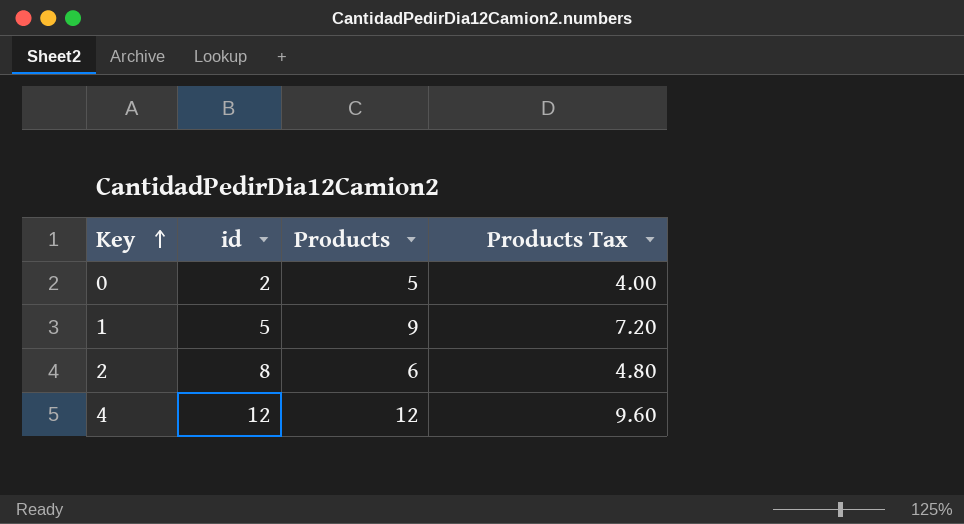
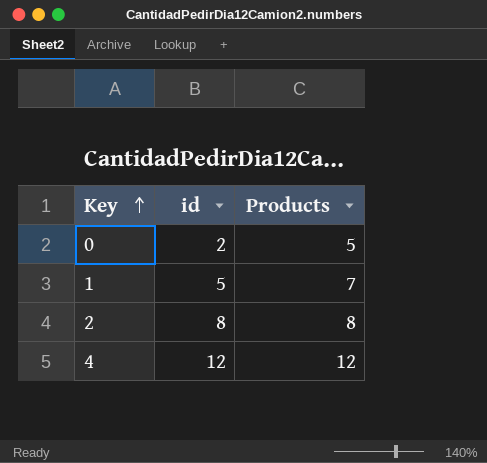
column Products Tax | formula: [Products] * 0.8 -> none
1 | Products: 9 -> 7
2 | Products: 6 -> 8

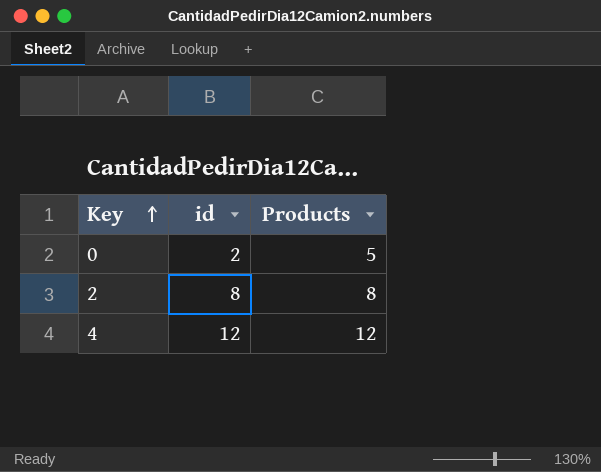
row 1: 5 | 7 -> none

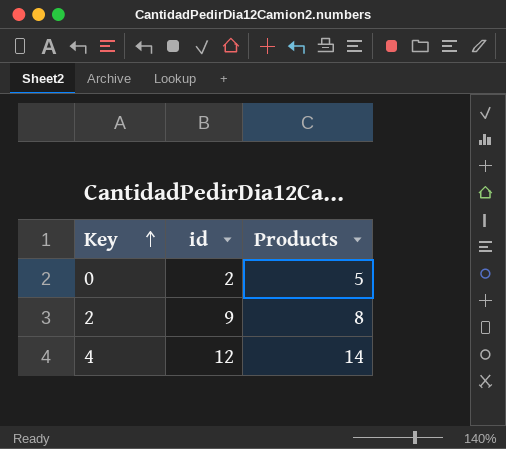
2 | id: 8 -> 9
4 | Products: 12 -> 14

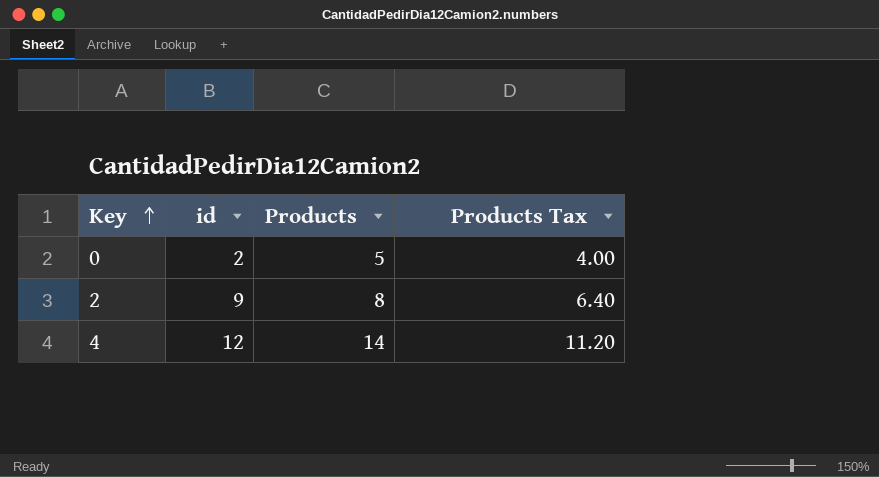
column Products Tax | formula: none -> [Products] * 0.8

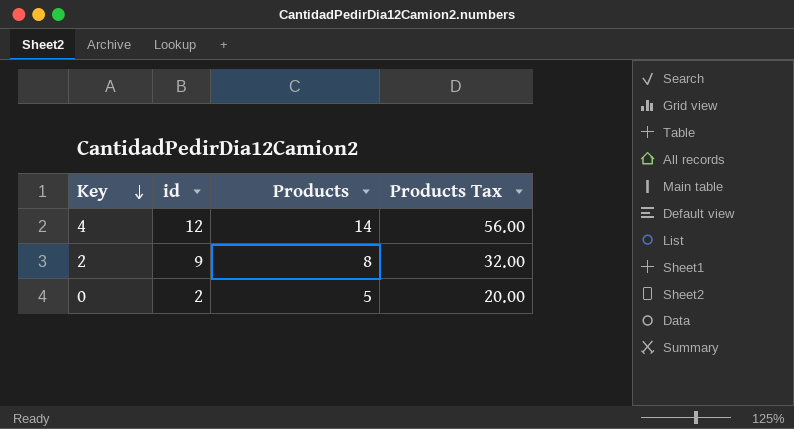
row order: Key ascending -> Key descending
column Products Tax | formula: [Products] * 0.8 -> [Products] * 4

